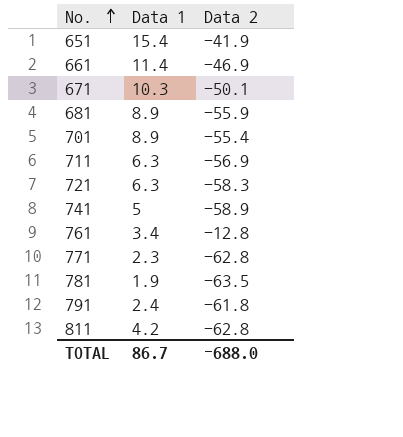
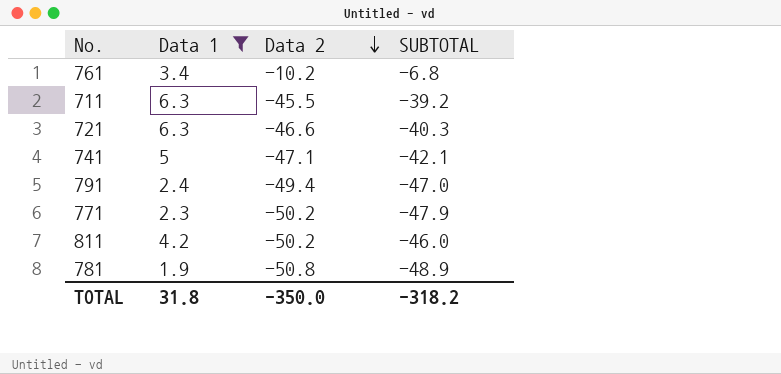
filter: none -> Data 1 <= 6.3
row order: No. ascending -> Data 2 descending
column SUBTOTAL | formula: none -> [Data 1] + [Data 2]
761 | Data 2: -12.8 -> -10.2
711 | Data 2: -56.9 -> -45.5
721 | Data 2: -58.3 -> -46.6
741 | Data 2: -58.9 -> -47.1
791 | Data 2: -61.8 -> -49.4
771 | Data 2: -62.8 -> -50.2
811 | Data 2: -62.8 -> -50.2
781 | Data 2: -63.5 -> -50.8
TOTAL | Data 1: 86.7 -> 31.8
TOTAL | Data 2: -688.0 -> -350.0

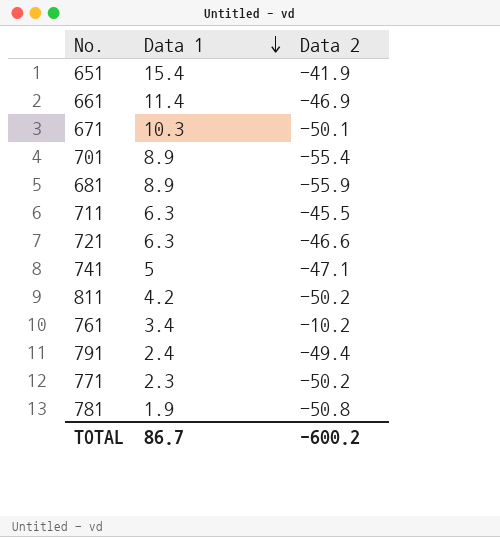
filter: Data 1 <= 6.3 -> none
row order: Data 2 descending -> Data 1 descending
column SUBTOTAL | formula: [Data 1] + [Data 2] -> none
TOTAL | Data 1: 31.8 -> 86.7
TOTAL | Data 2: -350.0 -> -600.2

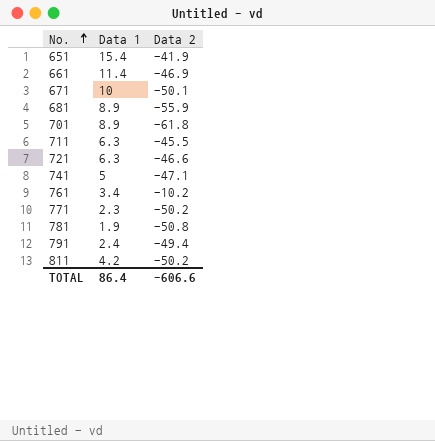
row order: Data 1 descending -> No. ascending
671 | Data 1: 10.3 -> 10
701 | Data 2: -55.4 -> -61.8
TOTAL | Data 1: 86.7 -> 86.4
TOTAL | Data 2: -600.2 -> -606.6

